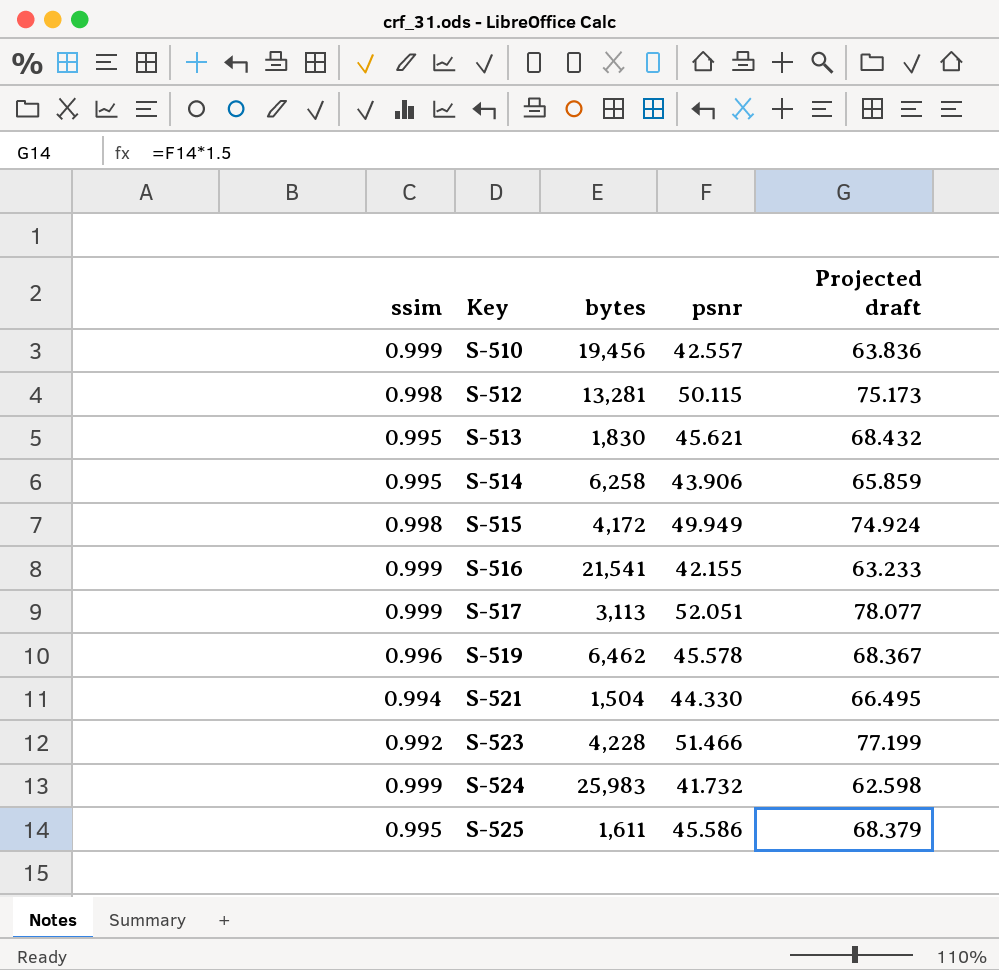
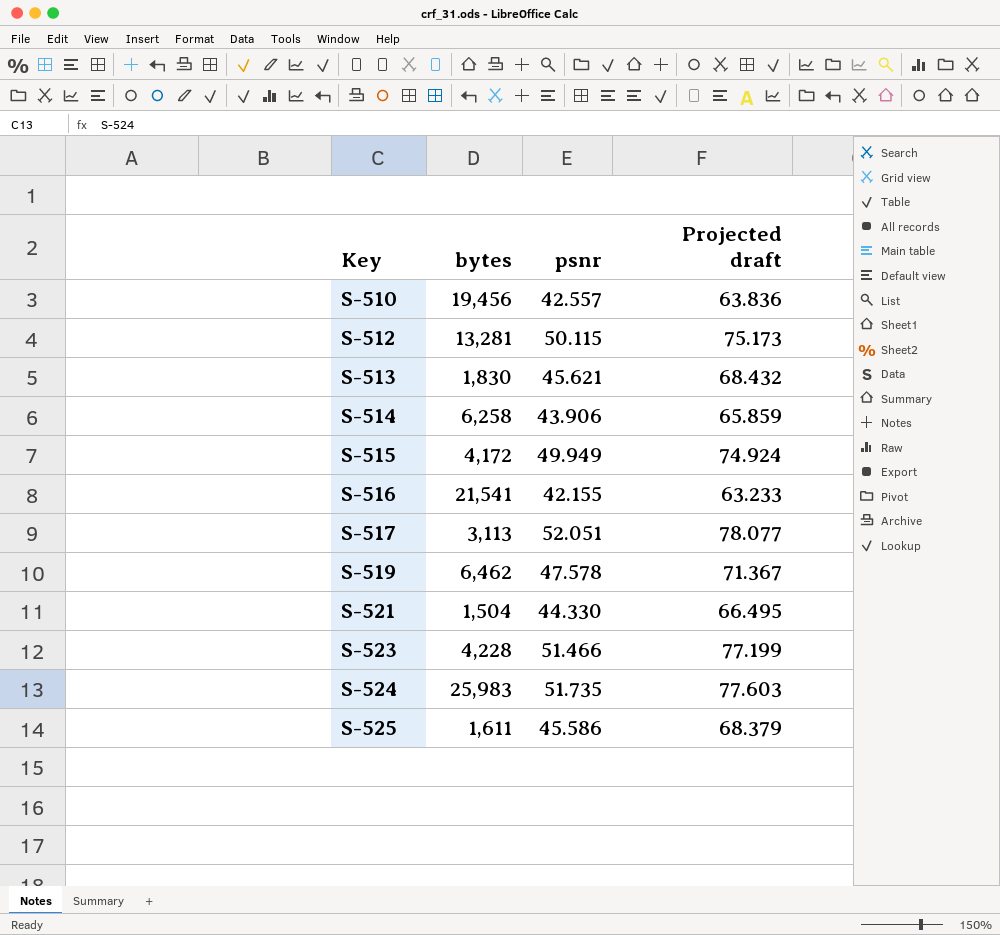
column ssim | position: 1 -> none
S-519 | psnr: 45.578 -> 47.578
S-519 | Projected draft: 68.367 -> 71.367
S-524 | psnr: 41.732 -> 51.735
S-524 | Projected draft: 62.598 -> 77.603

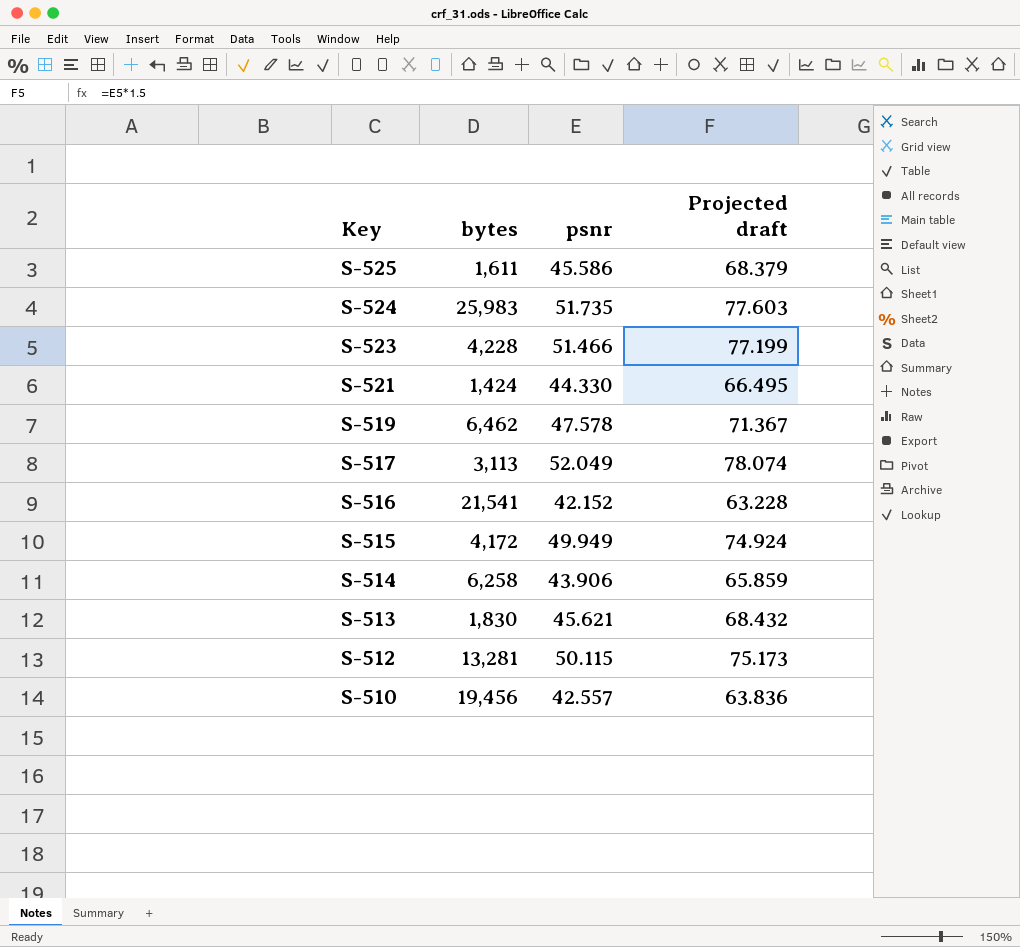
row order: Key ascending -> Key descending
S-521 | bytes: 1,504 -> 1,424
S-517 | psnr: 52.051 -> 52.049
S-517 | Projected draft: 78.077 -> 78.074
S-516 | psnr: 42.155 -> 42.152
S-516 | Projected draft: 63.233 -> 63.228

